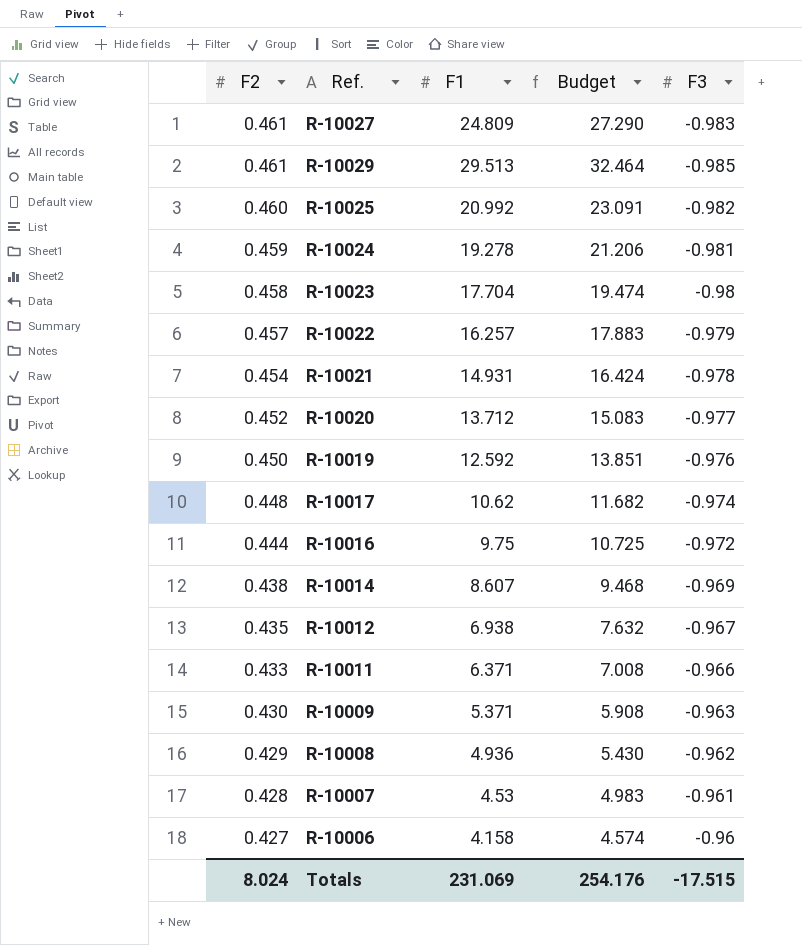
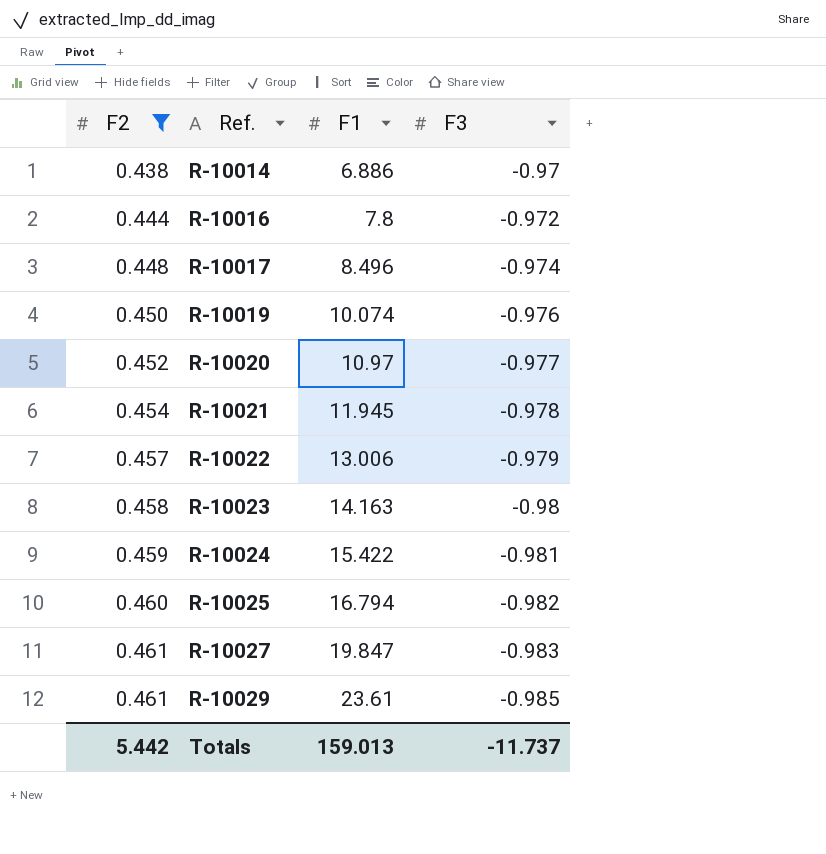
filter: none -> F2 >= 0.438
row order: F2 descending -> F2 ascending
column Budget | formula: [F1] * 1.1 -> none
R-10014 | F1: 8.607 -> 6.886
R-10014 | F3: -0.969 -> -0.97
R-10016 | F1: 9.75 -> 7.8
R-10017 | F1: 10.62 -> 8.496
R-10019 | F1: 12.592 -> 10.074
R-10020 | F1: 13.712 -> 10.97
R-10021 | F1: 14.931 -> 11.945
R-10022 | F1: 16.257 -> 13.006
R-10023 | F1: 17.704 -> 14.163
R-10024 | F1: 19.278 -> 15.422
R-10025 | F1: 20.992 -> 16.794
R-10027 | F1: 24.809 -> 19.847
R-10029 | F1: 29.513 -> 23.61
Totals | F2: 8.024 -> 5.442
Totals | F1: 231.069 -> 159.013
Totals | F3: -17.515 -> -11.737

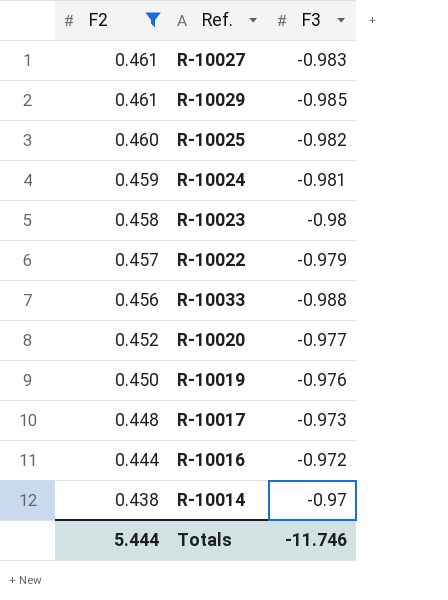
row order: F2 ascending -> F2 descending
column F1 | position: 3 -> none
row R-10021: 0.454 | 11.945 | -0.978 -> none
row R-10033: none -> 0.456 | -0.988
R-10017 | F3: -0.974 -> -0.973
Totals | F2: 5.442 -> 5.444
Totals | F3: -11.737 -> -11.746

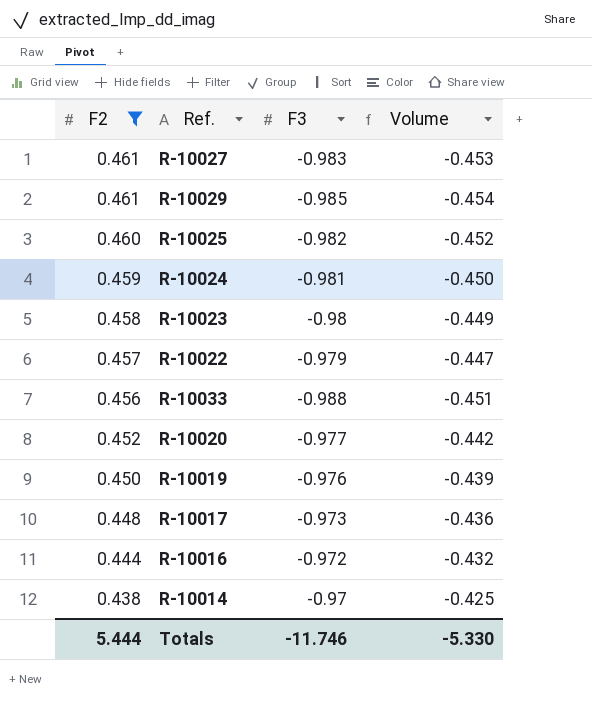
column Volume | formula: none -> [F2] * [F3]

